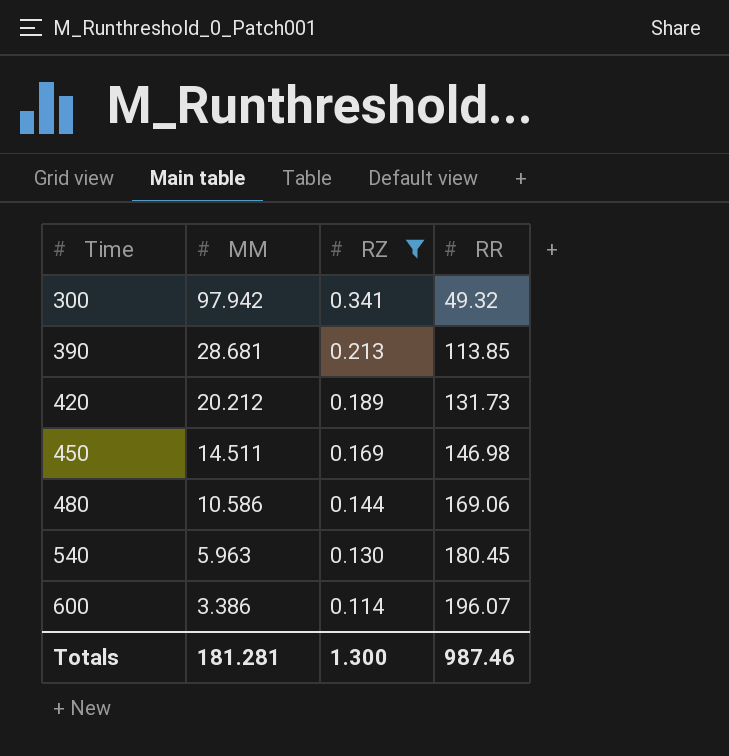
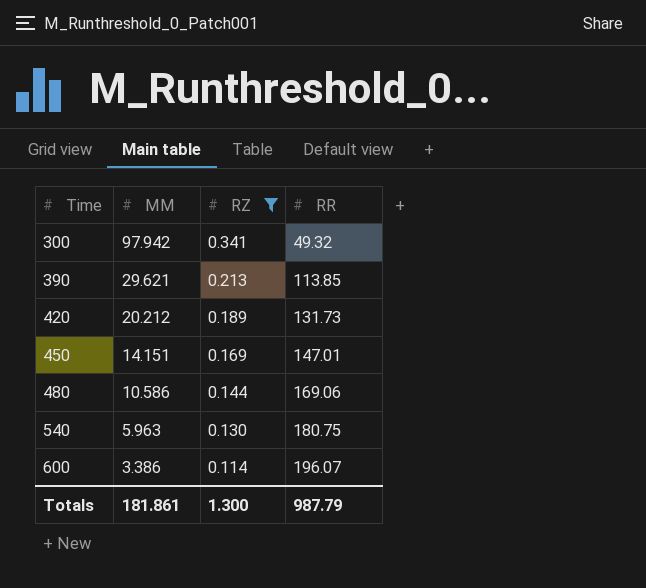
390 | MM: 28.681 -> 29.621
450 | MM: 14.511 -> 14.151
450 | RR: 146.98 -> 147.01
540 | RR: 180.45 -> 180.75
Totals | MM: 181.281 -> 181.861
Totals | RR: 987.46 -> 987.79

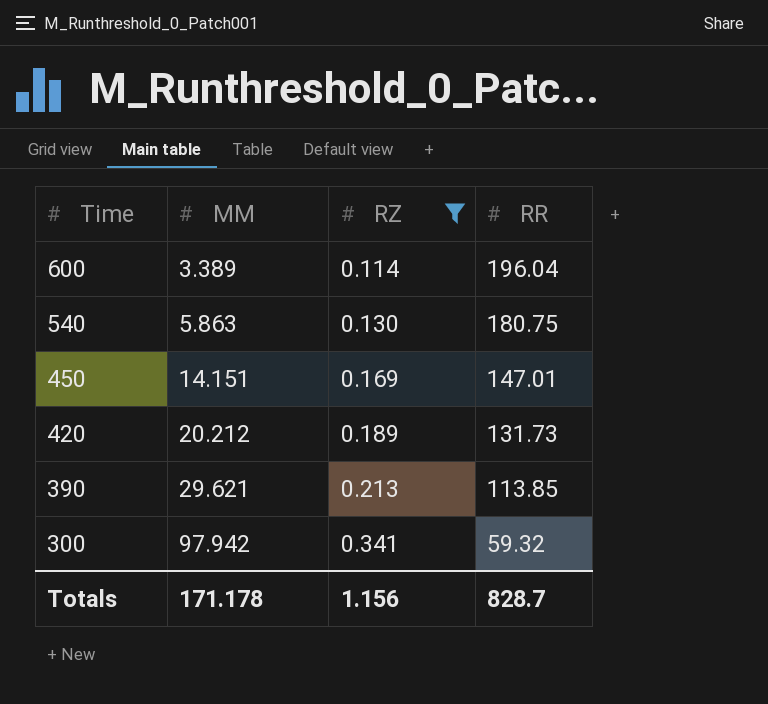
row order: Time ascending -> Time descending
row 480: 10.586 | 0.144 | 169.06 -> none
600 | MM: 3.386 -> 3.389
600 | RR: 196.07 -> 196.04
540 | MM: 5.963 -> 5.863
300 | RR: 49.32 -> 59.32
Totals | MM: 181.861 -> 171.178
Totals | RZ: 1.300 -> 1.156
Totals | RR: 987.79 -> 828.7

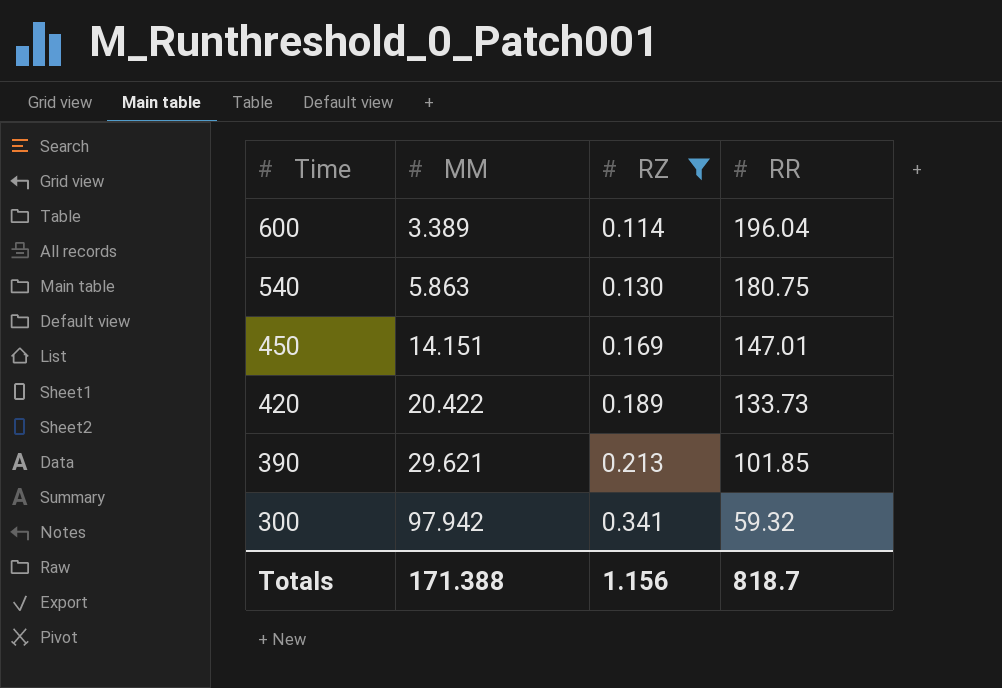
420 | MM: 20.212 -> 20.422
420 | RR: 131.73 -> 133.73
390 | RR: 113.85 -> 101.85
Totals | MM: 171.178 -> 171.388
Totals | RR: 828.7 -> 818.7

